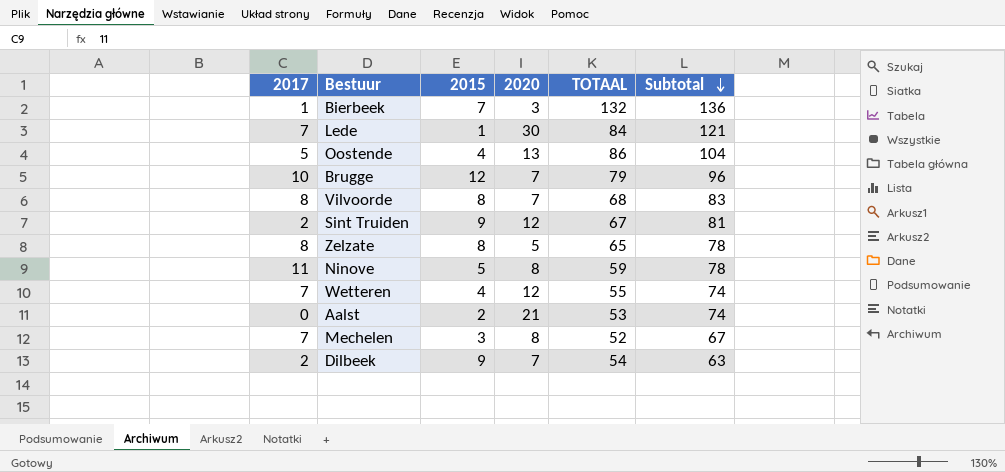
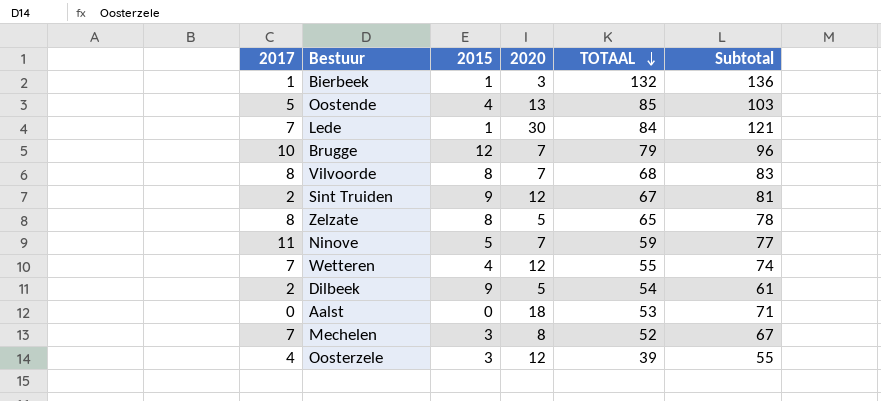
row order: Subtotal descending -> TOTAAL descending
Bierbeek | 2015: 7 -> 1
Oostende | TOTAAL: 86 -> 85
Oostende | Subtotal: 104 -> 103
Ninove | 2020: 8 -> 7
Ninove | Subtotal: 78 -> 77
Dilbeek | 2020: 7 -> 5
Dilbeek | Subtotal: 63 -> 61
Aalst | 2015: 2 -> 0
Aalst | 2020: 21 -> 18
Aalst | Subtotal: 74 -> 71
row Oosterzele: none -> 4 | 3 | 12 | 39 | 55

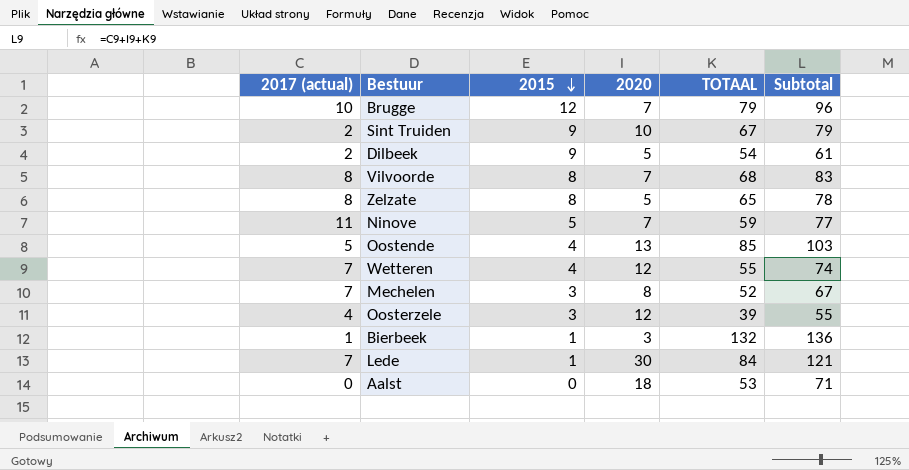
row order: TOTAAL descending -> 2015 descending
column name: 2017 -> 2017 (actual)
Sint Truiden | 2020: 12 -> 10
Sint Truiden | Subtotal: 81 -> 79

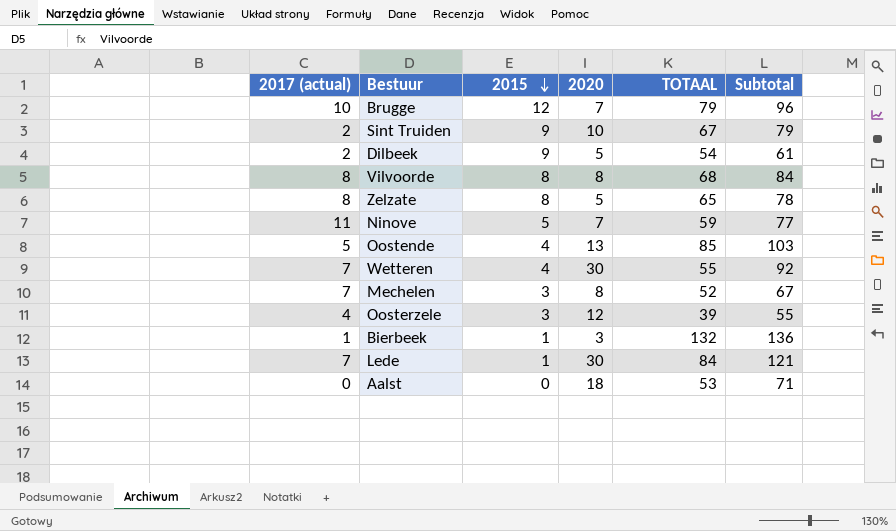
Vilvoorde | 2020: 7 -> 8
Vilvoorde | Subtotal: 83 -> 84
Wetteren | 2020: 12 -> 30
Wetteren | Subtotal: 74 -> 92

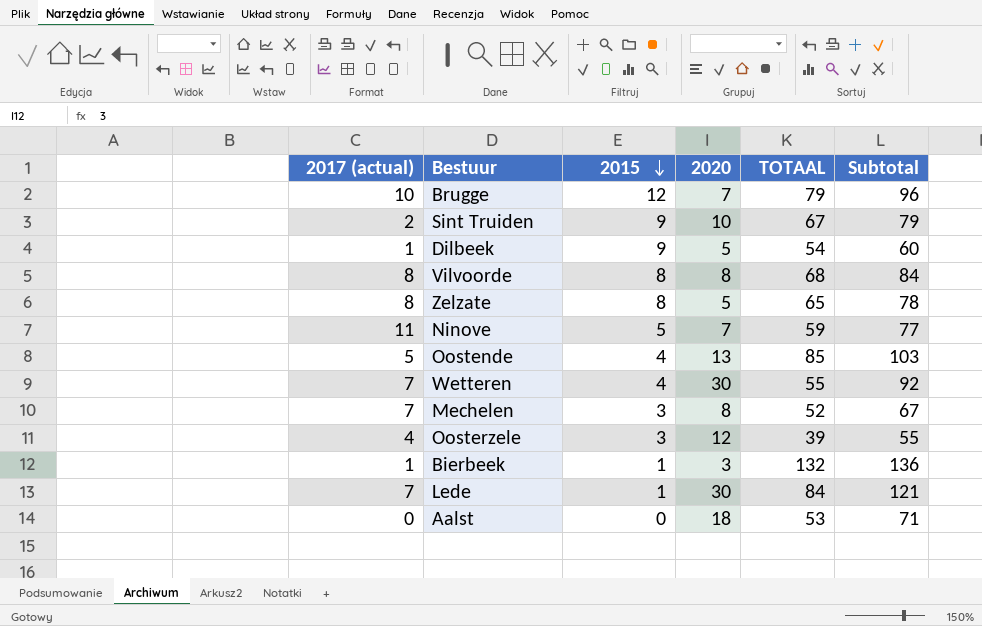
Dilbeek | 2017 (actual): 2 -> 1
Dilbeek | Subtotal: 61 -> 60

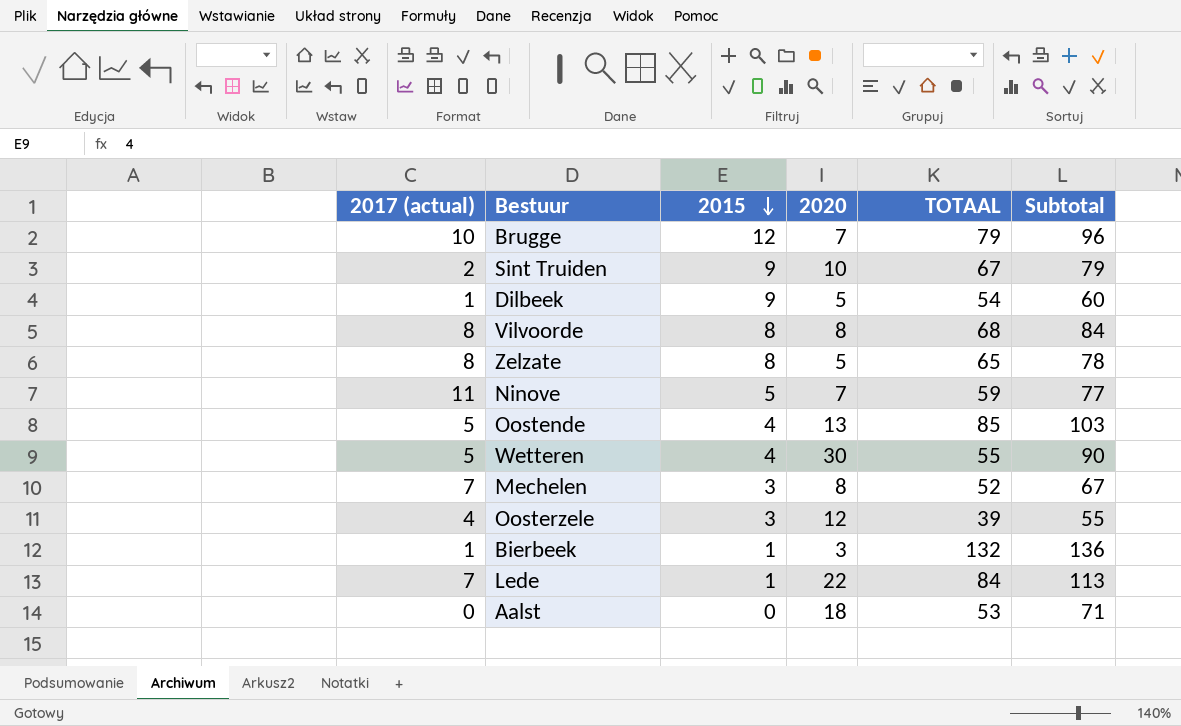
Wetteren | 2017 (actual): 7 -> 5
Wetteren | Subtotal: 92 -> 90
Lede | 2020: 30 -> 22
Lede | Subtotal: 121 -> 113

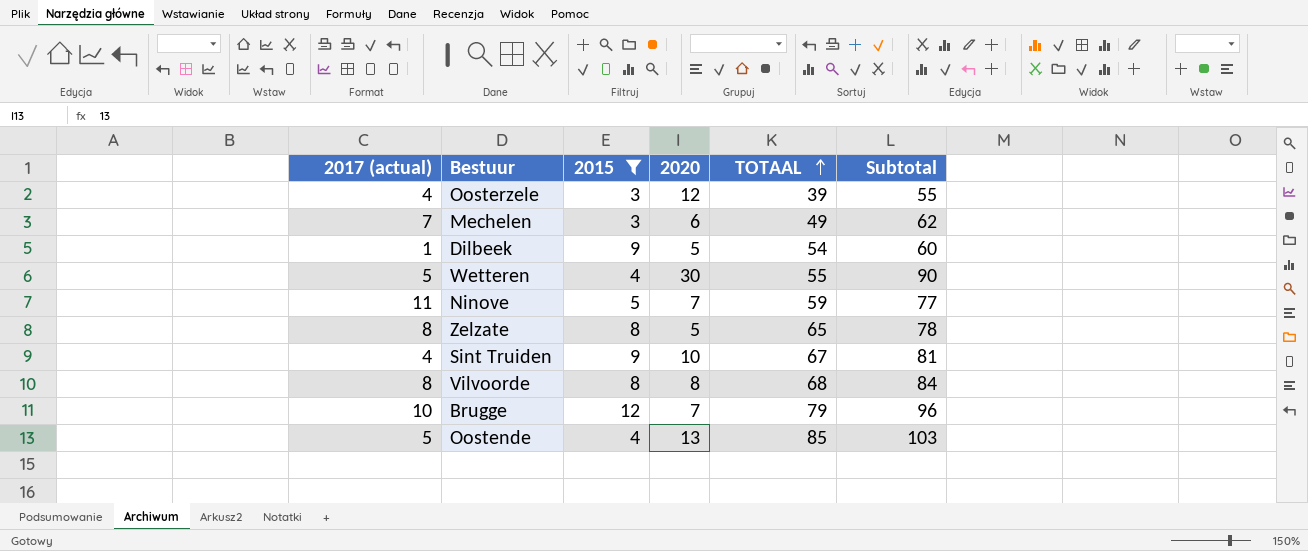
filter: none -> 2015 >= 3
row order: 2015 descending -> TOTAAL ascending
Mechelen | 2020: 8 -> 6
Mechelen | TOTAAL: 52 -> 49
Mechelen | Subtotal: 67 -> 62
Sint Truiden | 2017 (actual): 2 -> 4
Sint Truiden | Subtotal: 79 -> 81

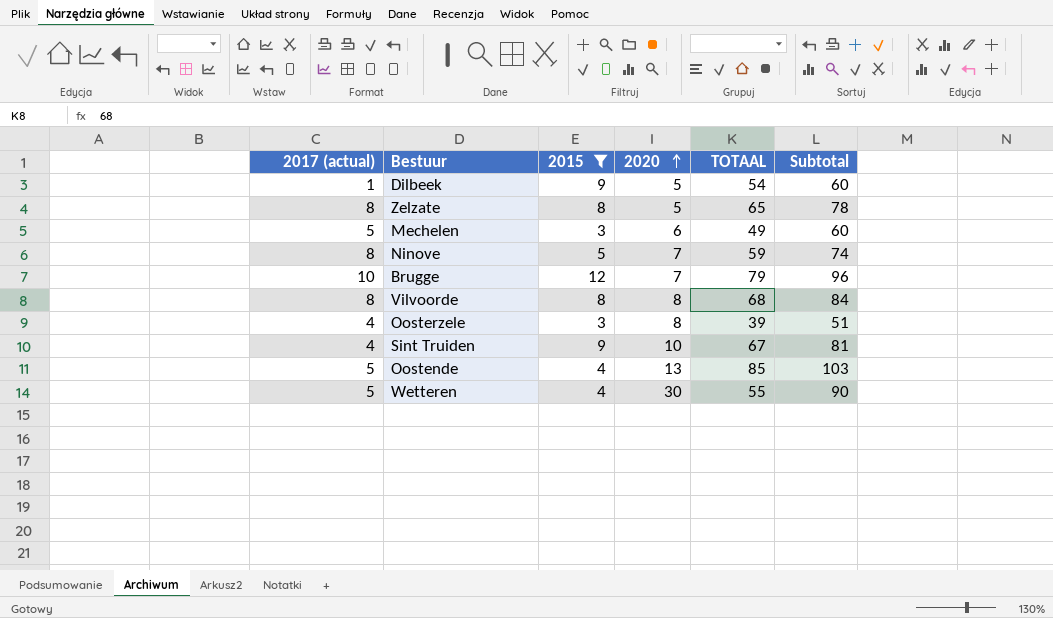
row order: TOTAAL ascending -> 2020 ascending
Mechelen | 2017 (actual): 7 -> 5
Mechelen | Subtotal: 62 -> 60
Ninove | 2017 (actual): 11 -> 8
Ninove | Subtotal: 77 -> 74
Oosterzele | 2020: 12 -> 8
Oosterzele | Subtotal: 55 -> 51

